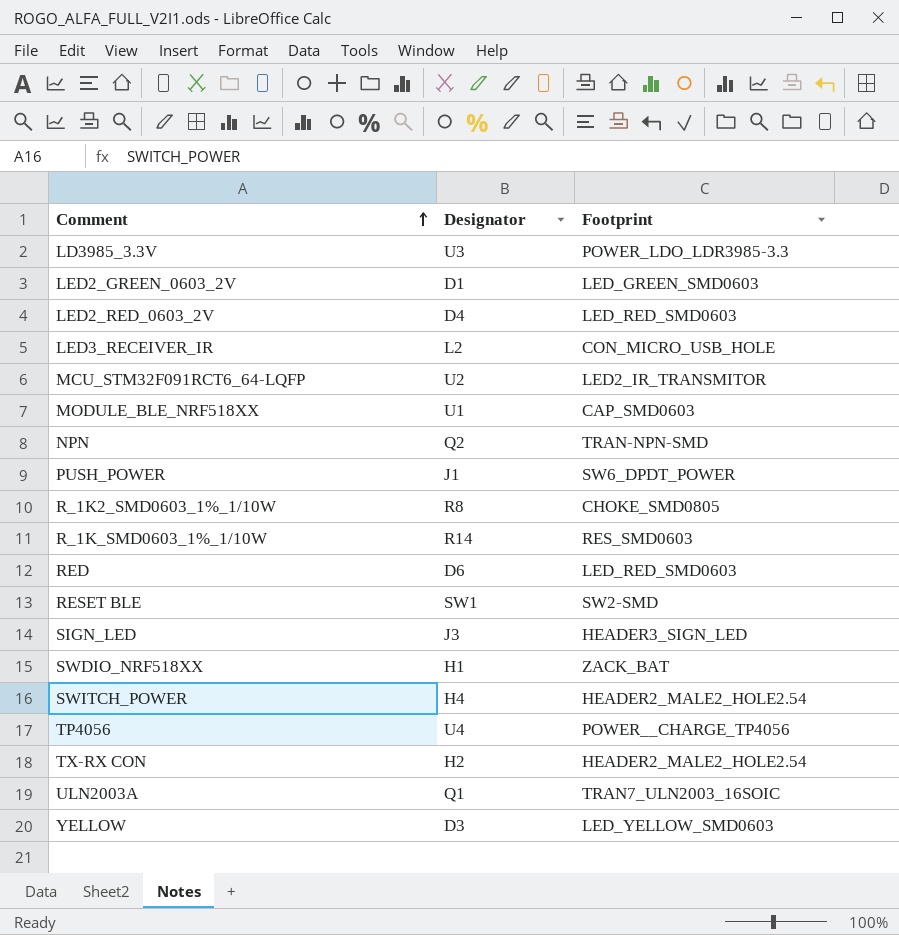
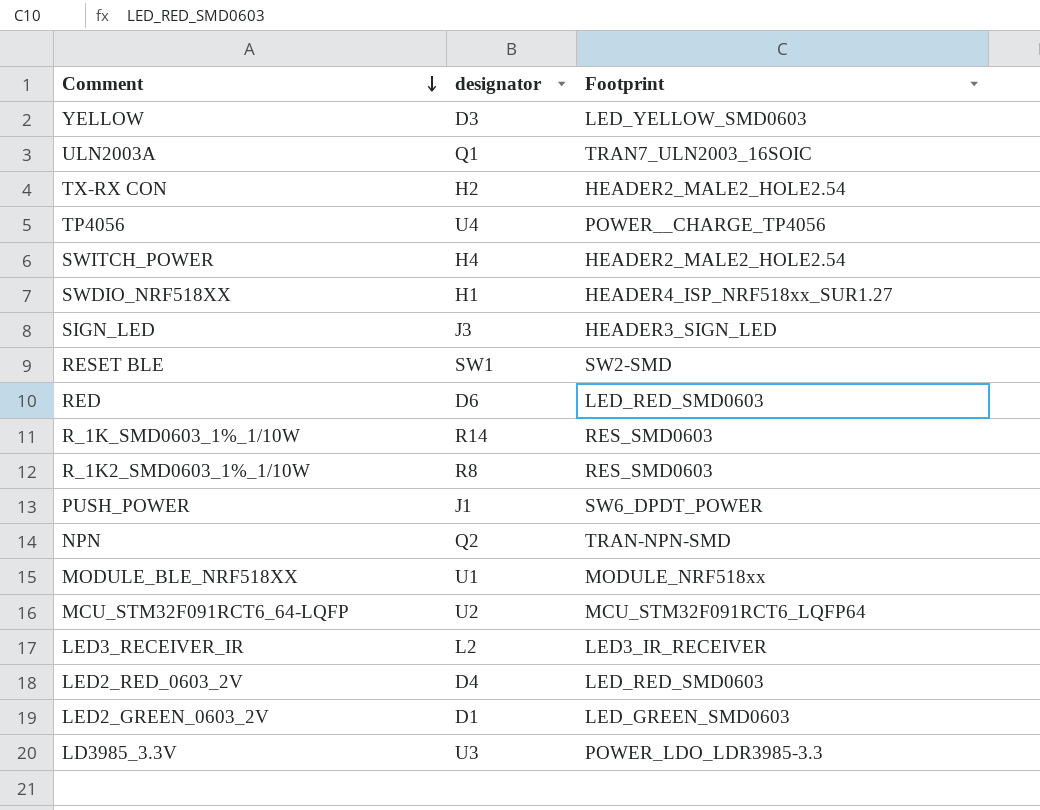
row order: Comment ascending -> Comment descending
column name: Designator -> designator
SWDIO_NRF518XX | Footprint: ZACK_BAT -> HEADER4_ISP_NRF518xx_SUR1.27
R_1K2_SMD0603_1%_1/10W | Footprint: CHOKE_SMD0805 -> RES_SMD0603
MODULE_BLE_NRF518XX | Footprint: CAP_SMD0603 -> MODULE_NRF518xx
MCU_STM32F091RCT6_64-LQFP | Footprint: LED2_IR_TRANSMITOR -> MCU_STM32F091RCT6_LQFP64
LED3_RECEIVER_IR | Footprint: CON_MICRO_USB_HOLE -> LED3_IR_RECEIVER

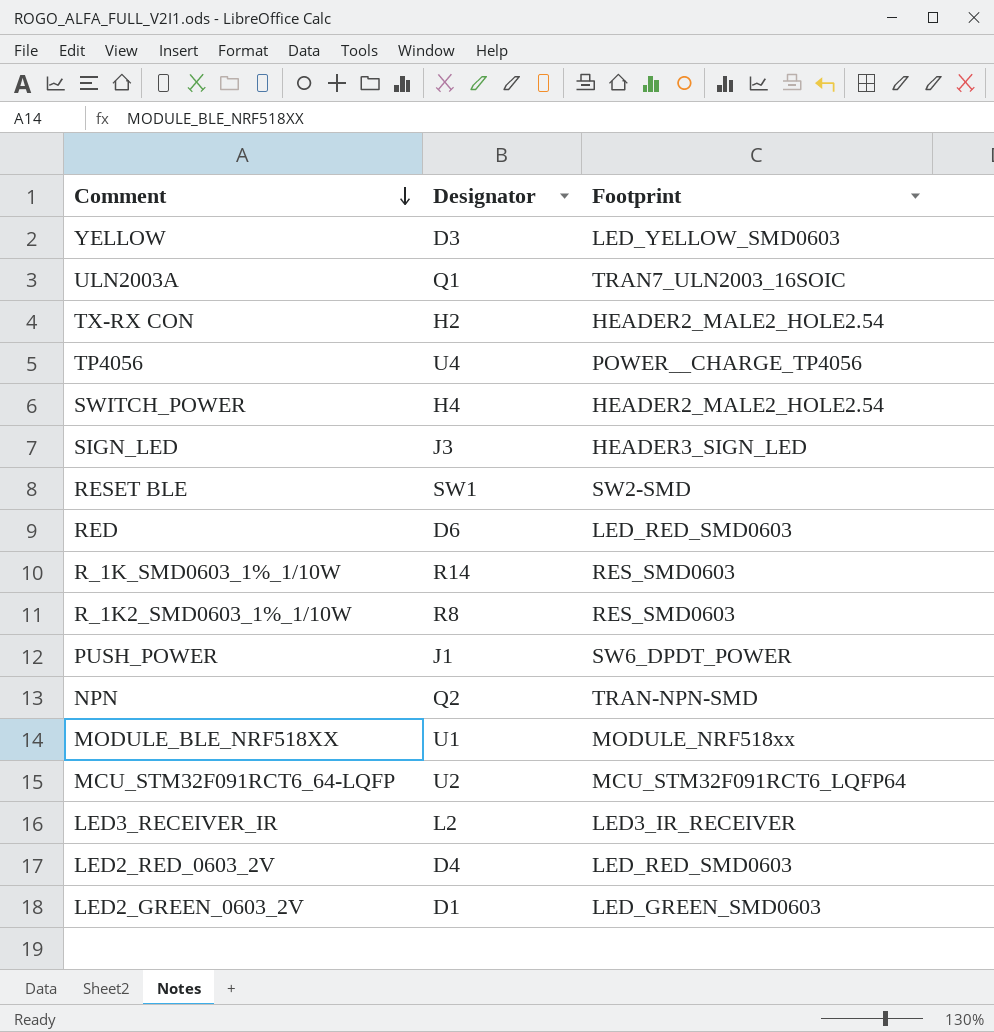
column name: designator -> Designator
row SWDIO_NRF518XX: H1 | HEADER4_ISP_NRF518xx_SUR1.27 -> none
row LD3985_3.3V: U3 | POWER_LDO_LDR3985-3.3 -> none

